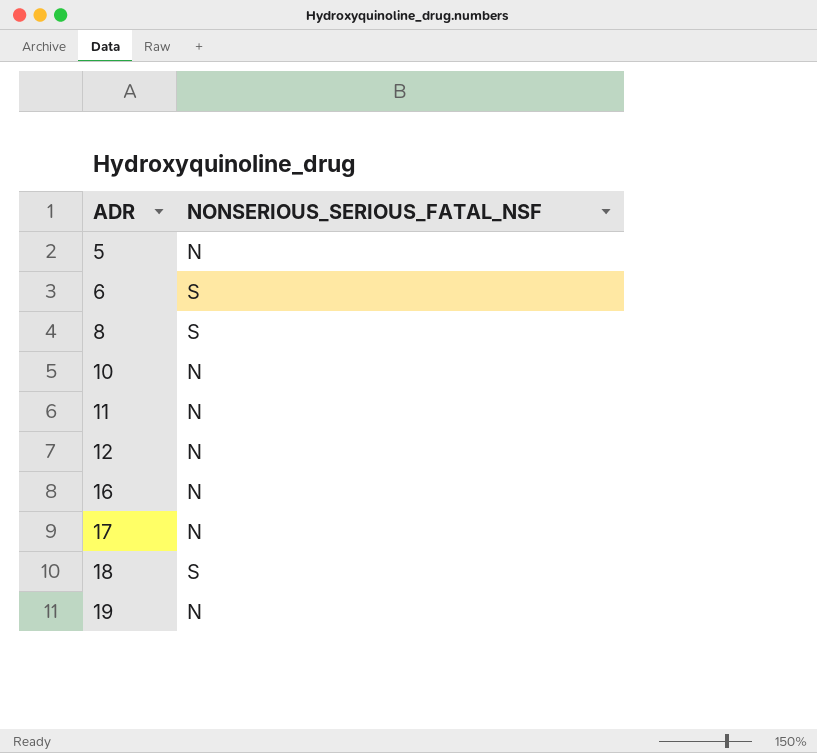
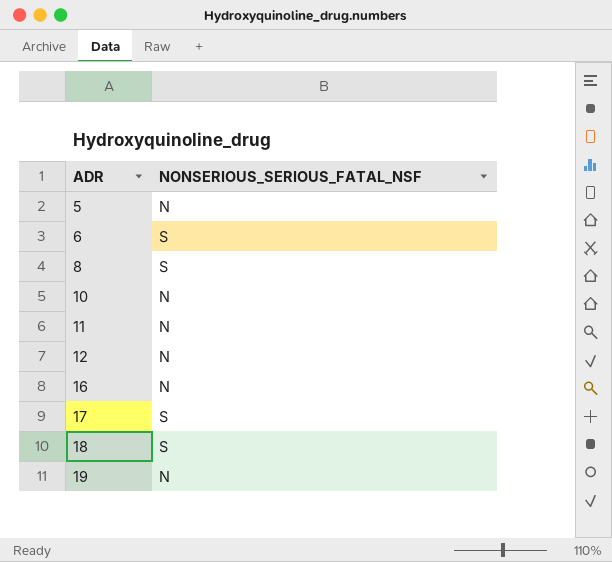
17 | NONSERIOUS_SERIOUS_FATAL_NSF: N -> S

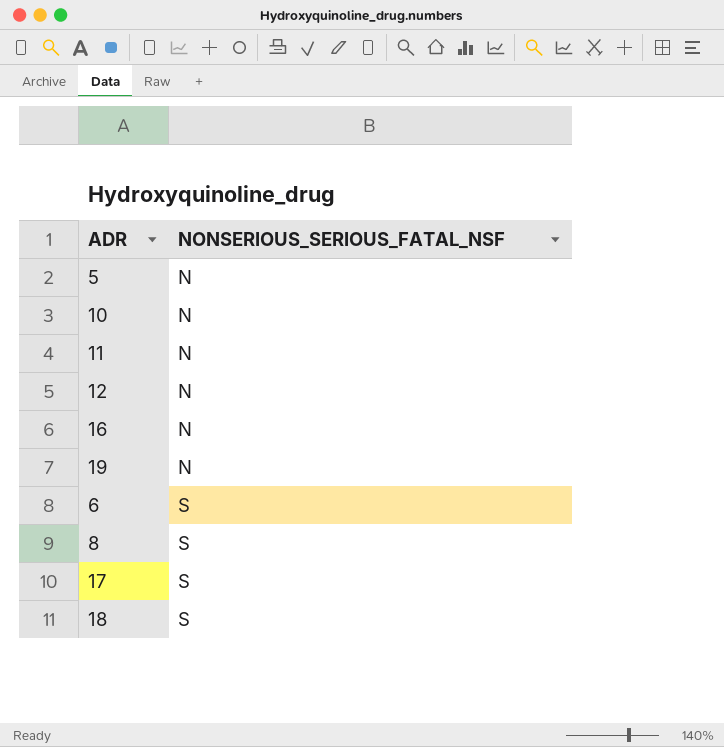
row order: ADR ascending -> NONSERIOUS_SERIOUS_FATAL_NSF ascending

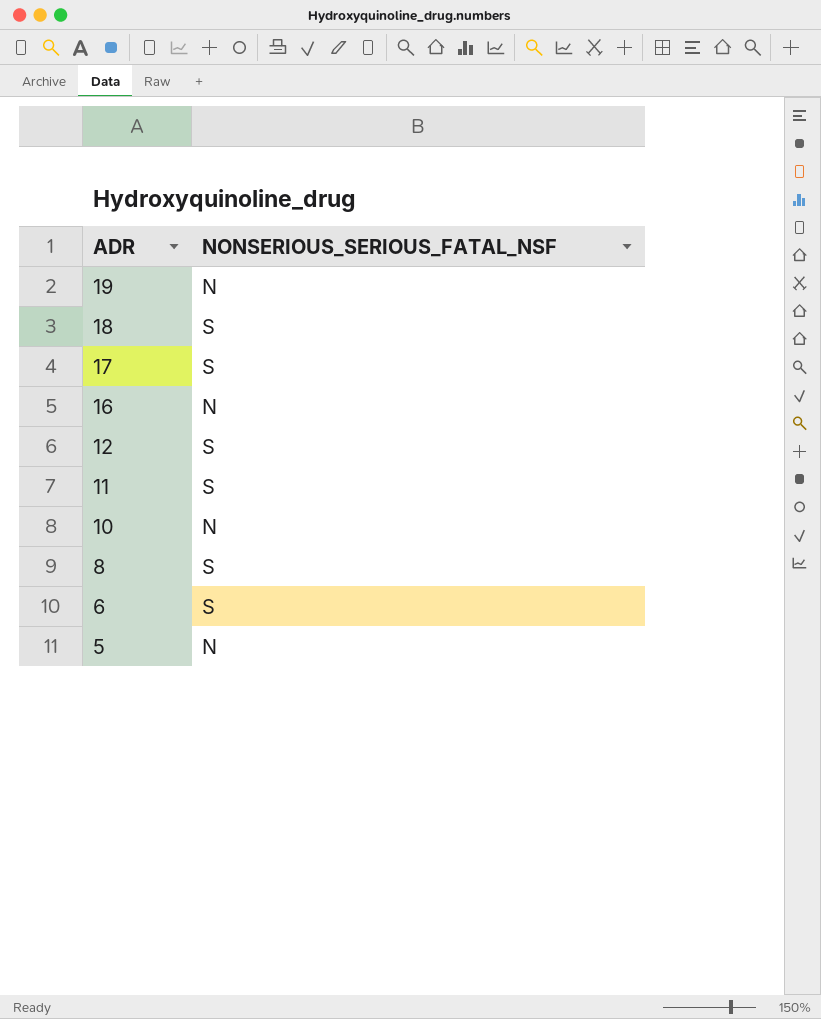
row order: NONSERIOUS_SERIOUS_FATAL_NSF ascending -> ADR descending
12 | NONSERIOUS_SERIOUS_FATAL_NSF: N -> S
11 | NONSERIOUS_SERIOUS_FATAL_NSF: N -> S

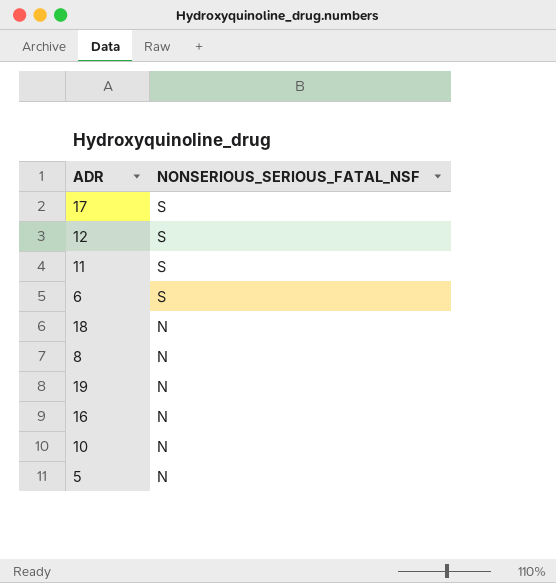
row order: ADR descending -> NONSERIOUS_SERIOUS_FATAL_NSF descending
18 | NONSERIOUS_SERIOUS_FATAL_NSF: S -> N
8 | NONSERIOUS_SERIOUS_FATAL_NSF: S -> N

